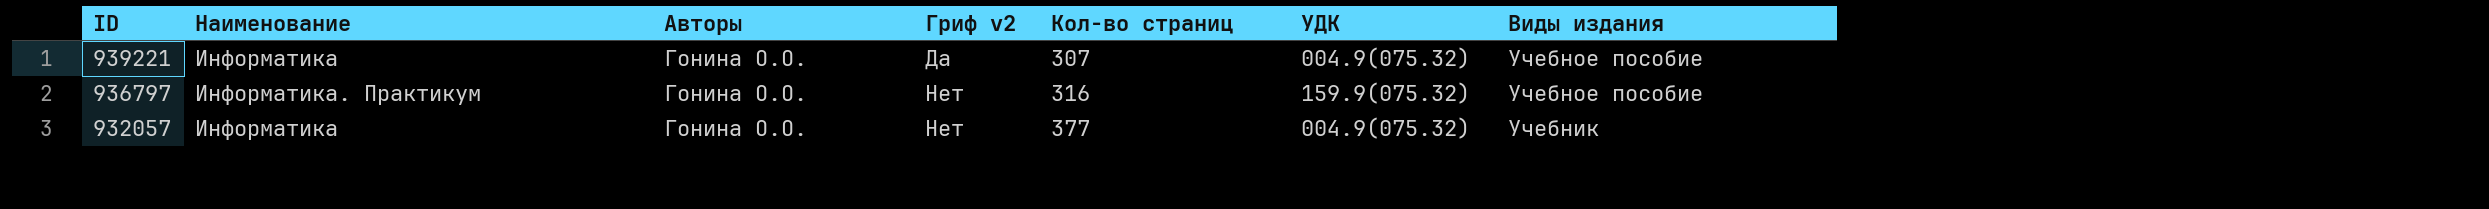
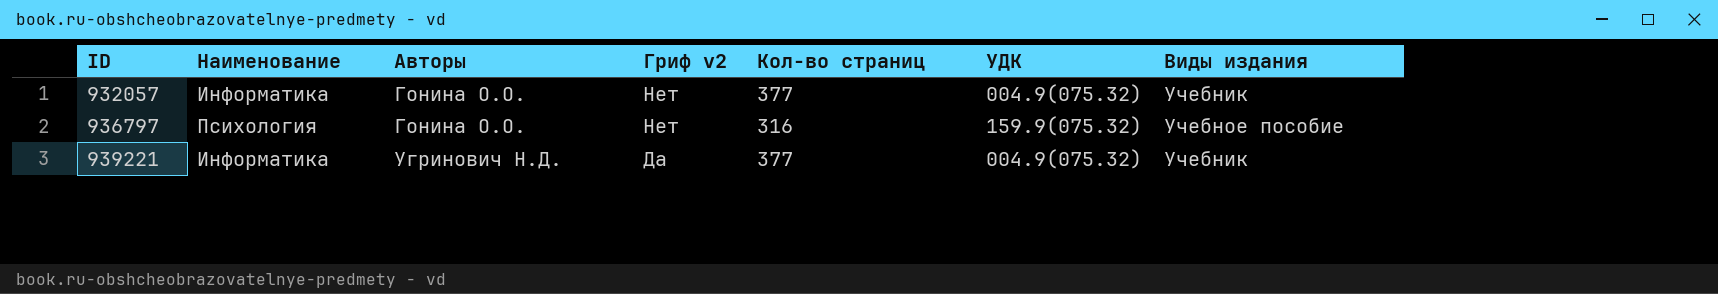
row order: ID descending -> ID ascending
936797 | Наименование: Информатика. Практикум -> Психология
939221 | Авторы: Гонина О.О. -> Угринович Н.Д.
939221 | Кол-во страниц: 307 -> 377
939221 | Виды издания: Учебное пособие -> Учебник

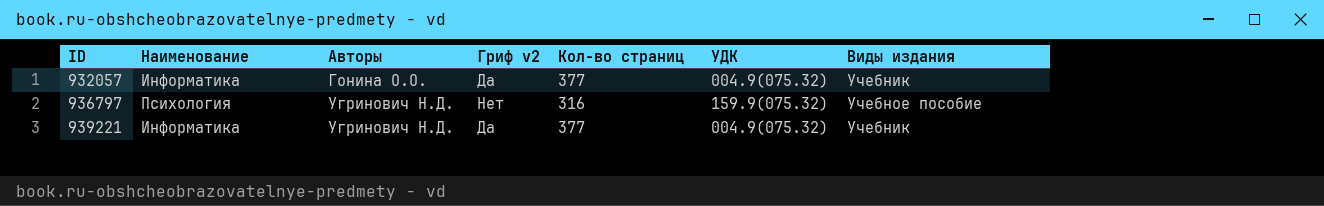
932057 | Гриф v2: Нет -> Да
936797 | Авторы: Гонина О.О. -> Угринович Н.Д.

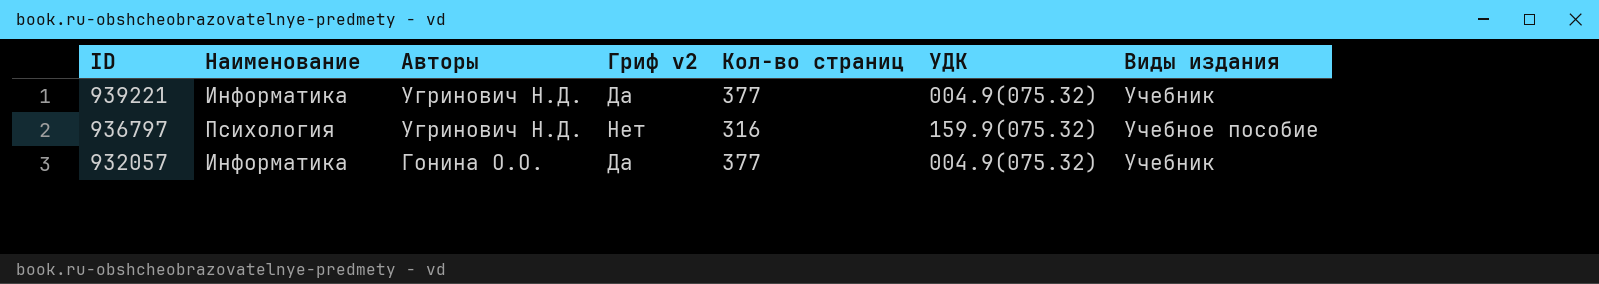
row order: ID ascending -> ID descending

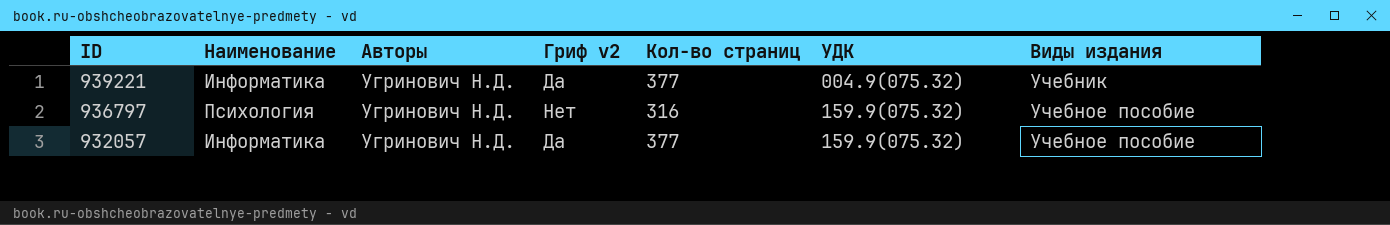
932057 | Авторы: Гонина О.О. -> Угринович Н.Д.
932057 | УДК: 004.9(075.32) -> 159.9(075.32)
932057 | Виды издания: Учебник -> Учебное пособие

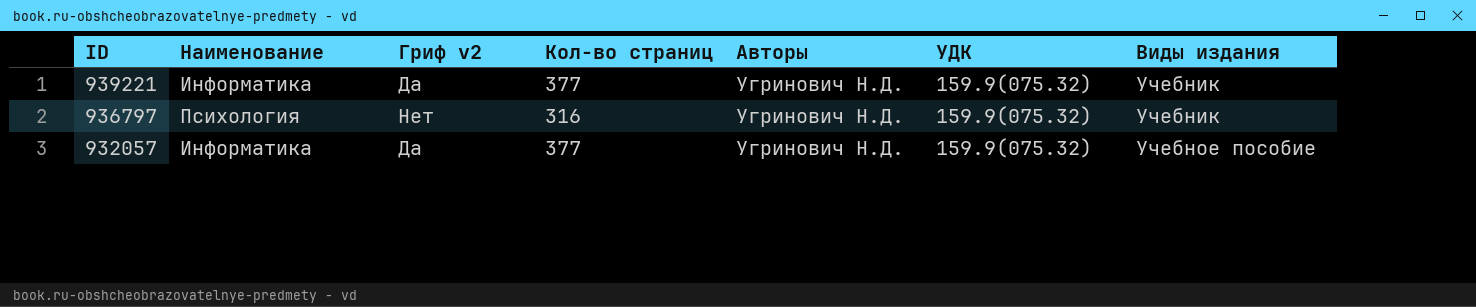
column Авторы | position: 3 -> 5
939221 | УДК: 004.9(075.32) -> 159.9(075.32)
936797 | Виды издания: Учебное пособие -> Учебник

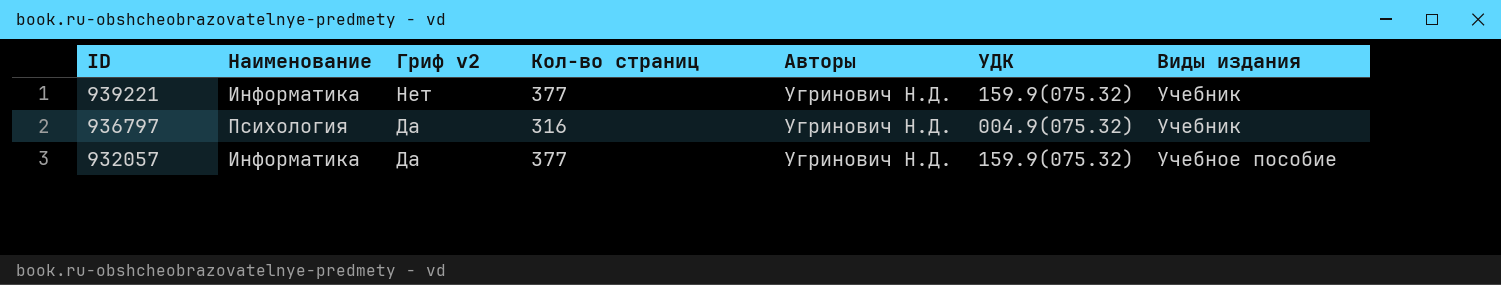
939221 | Гриф v2: Да -> Нет
936797 | Гриф v2: Нет -> Да
936797 | УДК: 159.9(075.32) -> 004.9(075.32)

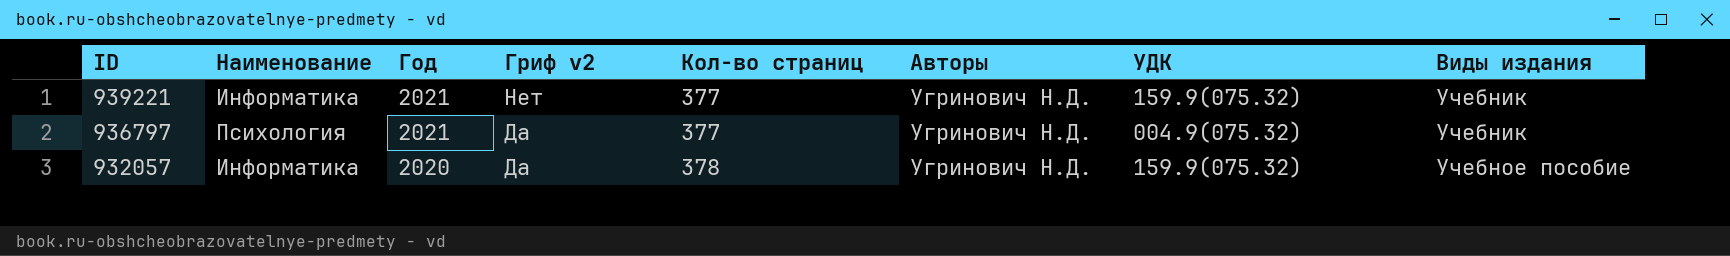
column Год | position: none -> 3
936797 | Кол-во страниц: 316 -> 377
932057 | Кол-во страниц: 377 -> 378

